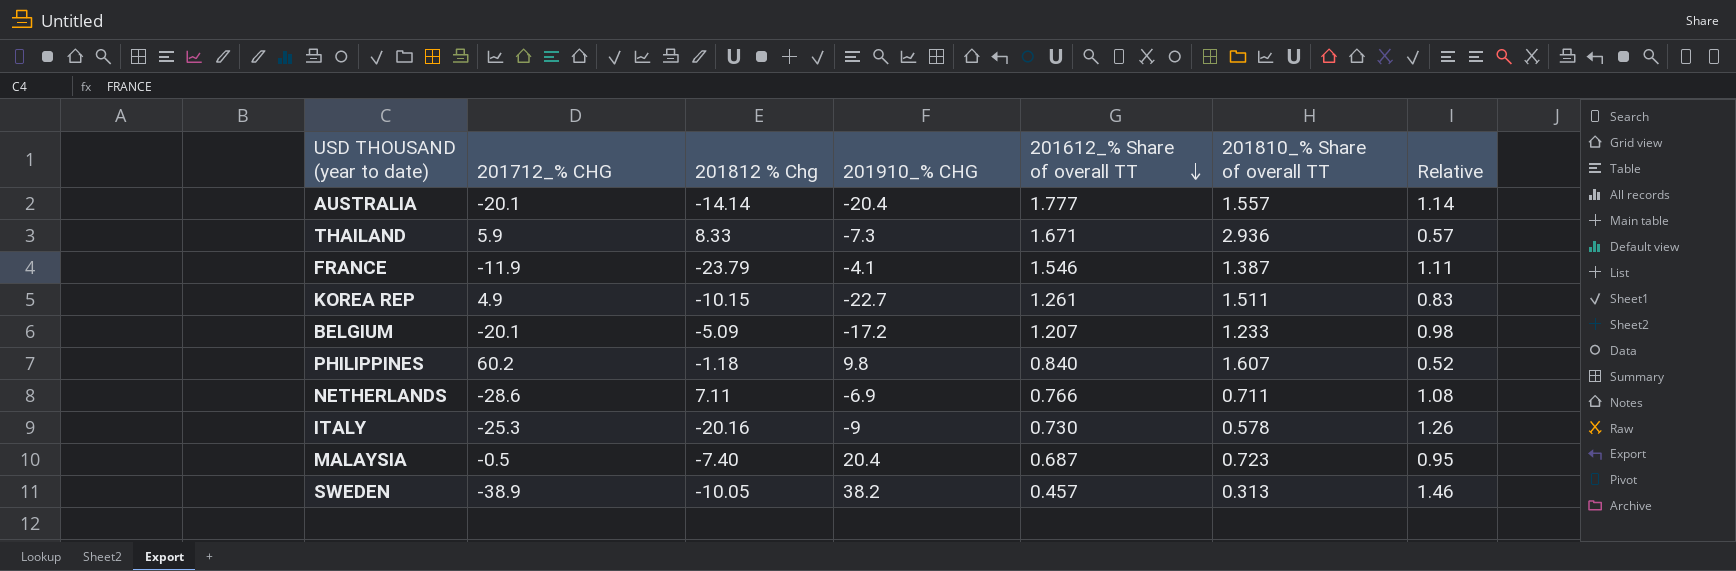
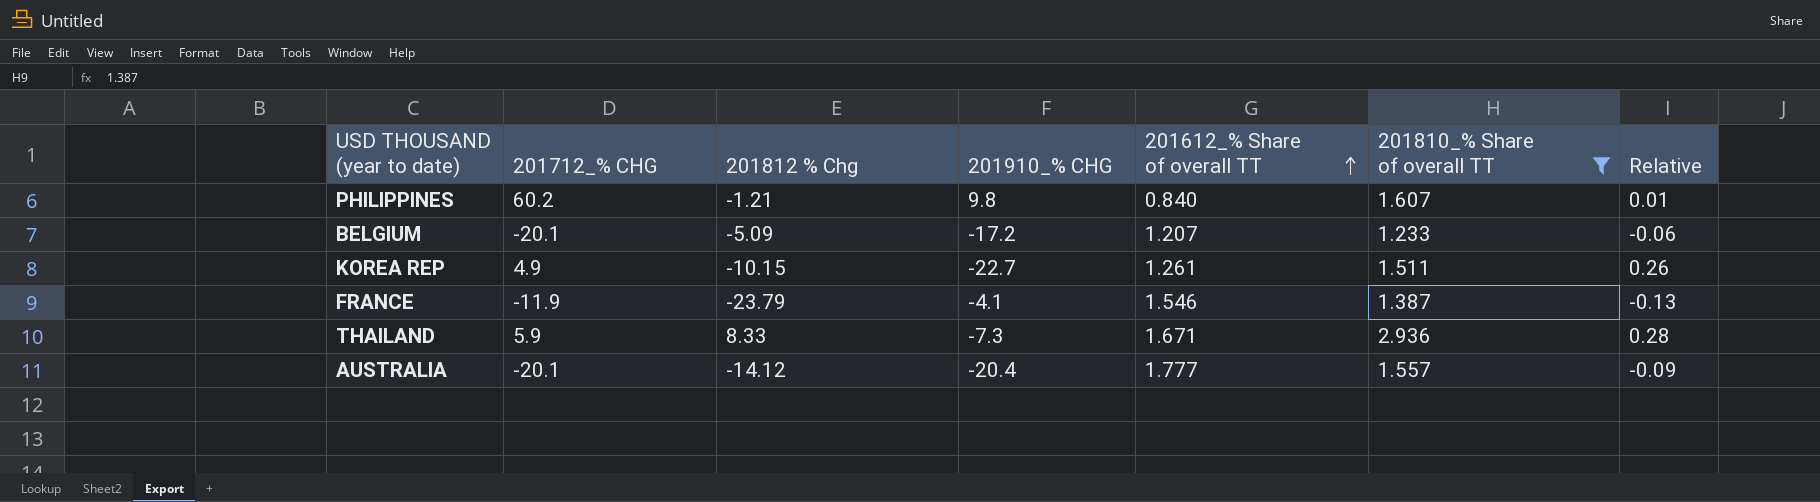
filter: none -> 201810_% Share of overall TT >= 1.233
row order: 201612_% Share of overall TT descending -> 201612_% Share of overall TT ascending
column Relative | formula: [201612_% Share of overall TT] / [201810_% Share of overall TT] -> [201612_% Share of overall TT] / [201712_% CHG]
PHILIPPINES | 201812 % Chg: -1.18 -> -1.21
AUSTRALIA | 201812 % Chg: -14.14 -> -14.12

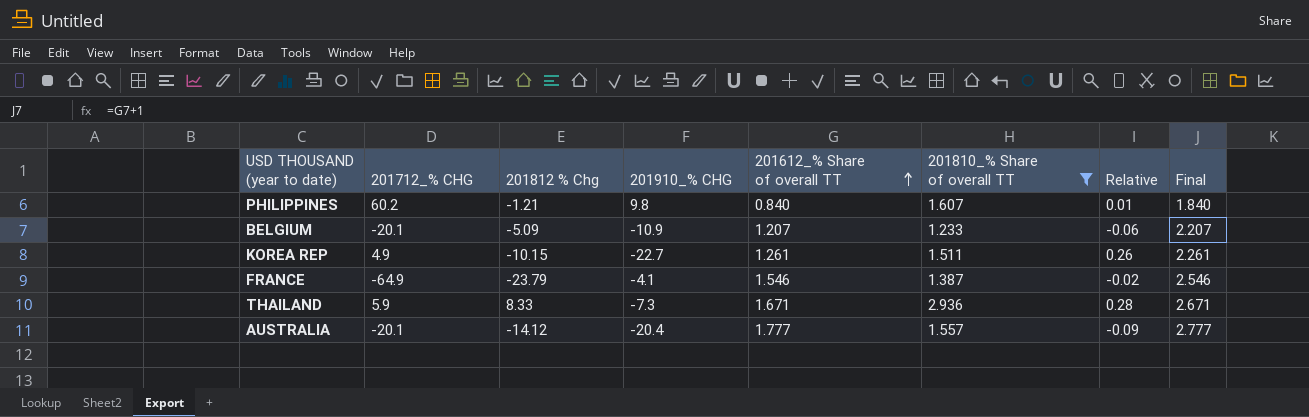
column Final | formula: none -> [201612_% Share of overall TT] + 1
BELGIUM | 201910_% CHG: -17.2 -> -10.9
FRANCE | 201712_% CHG: -11.9 -> -64.9
FRANCE | Relative: -0.13 -> -0.02

